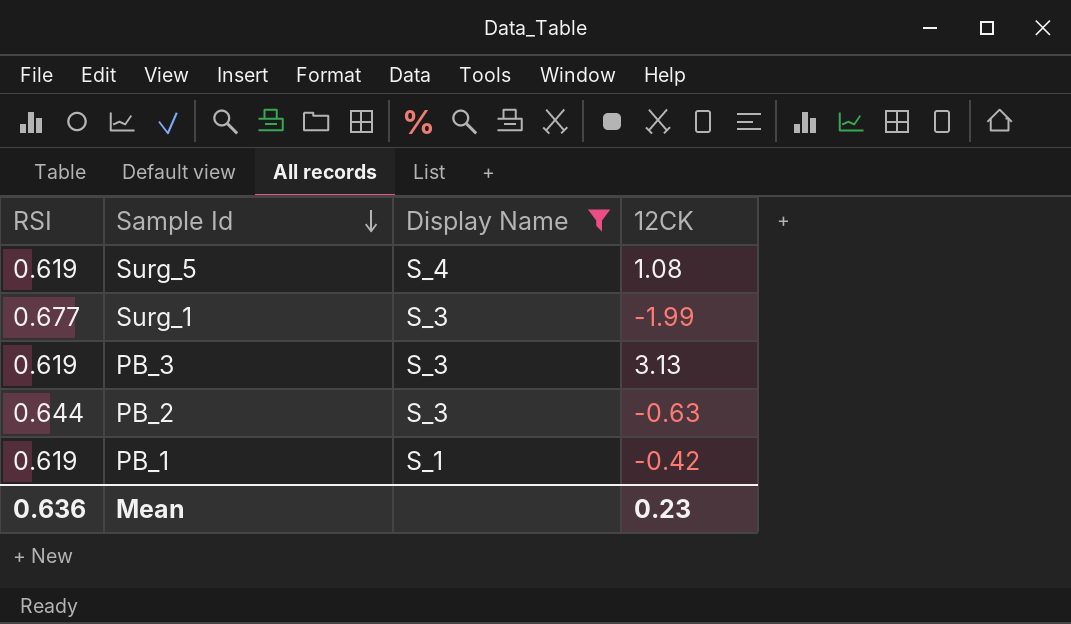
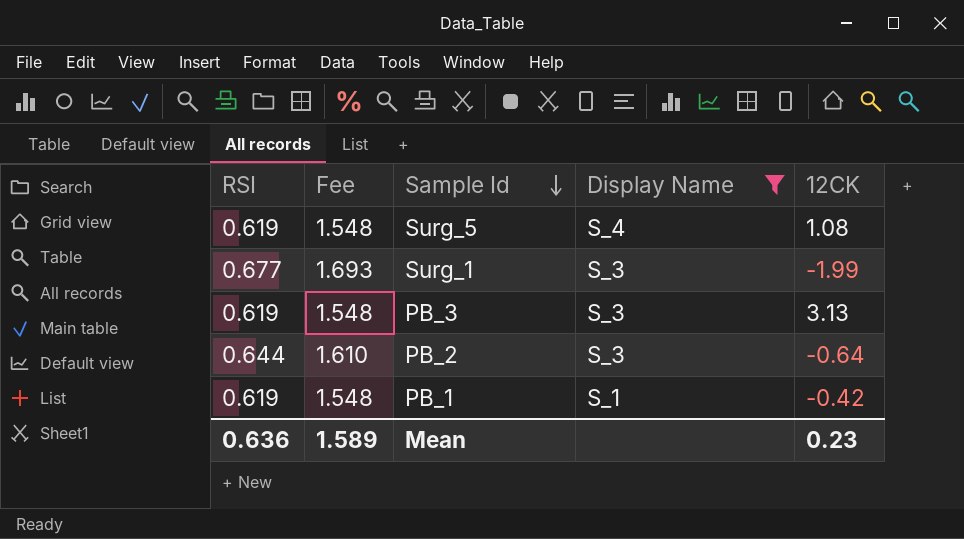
column Fee | formula: none -> [RSI] * 2.5
PB_2 | 12CK: -0.63 -> -0.64

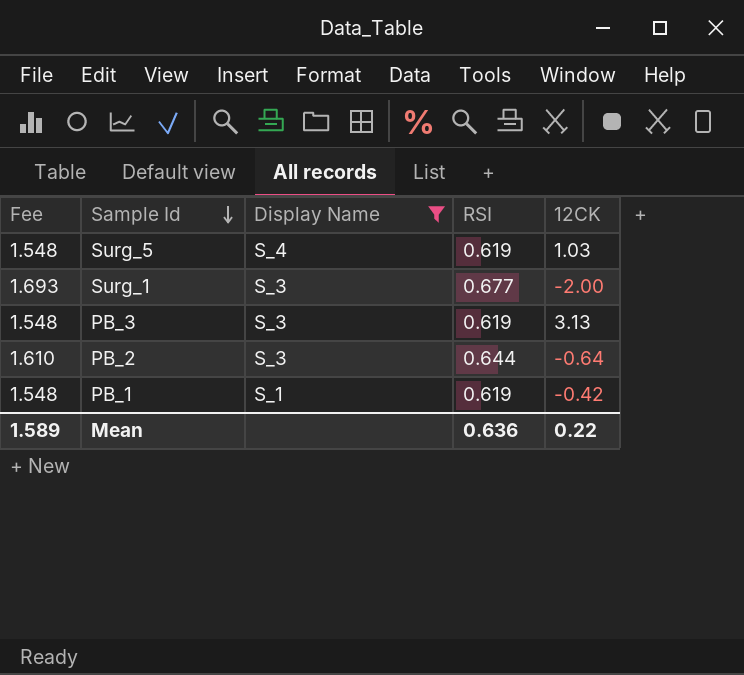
column RSI | position: 1 -> 4
Surg_5 | 12CK: 1.08 -> 1.03
Surg_1 | 12CK: -1.99 -> -2.00
Mean | 12CK: 0.23 -> 0.22

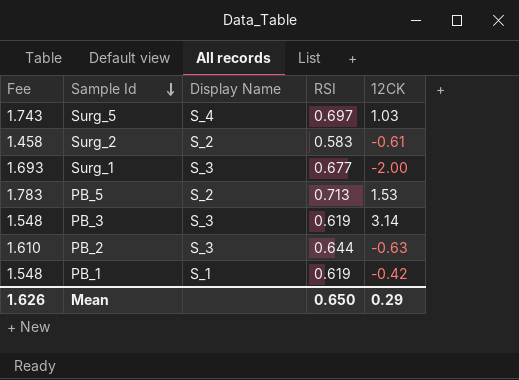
filter: Display Name != S_2 -> none
Surg_5 | Fee: 1.548 -> 1.743
Surg_5 | RSI: 0.619 -> 0.697
PB_3 | 12CK: 3.13 -> 3.14
PB_2 | 12CK: -0.64 -> -0.63
Mean | Fee: 1.589 -> 1.626
Mean | RSI: 0.636 -> 0.650
Mean | 12CK: 0.22 -> 0.29

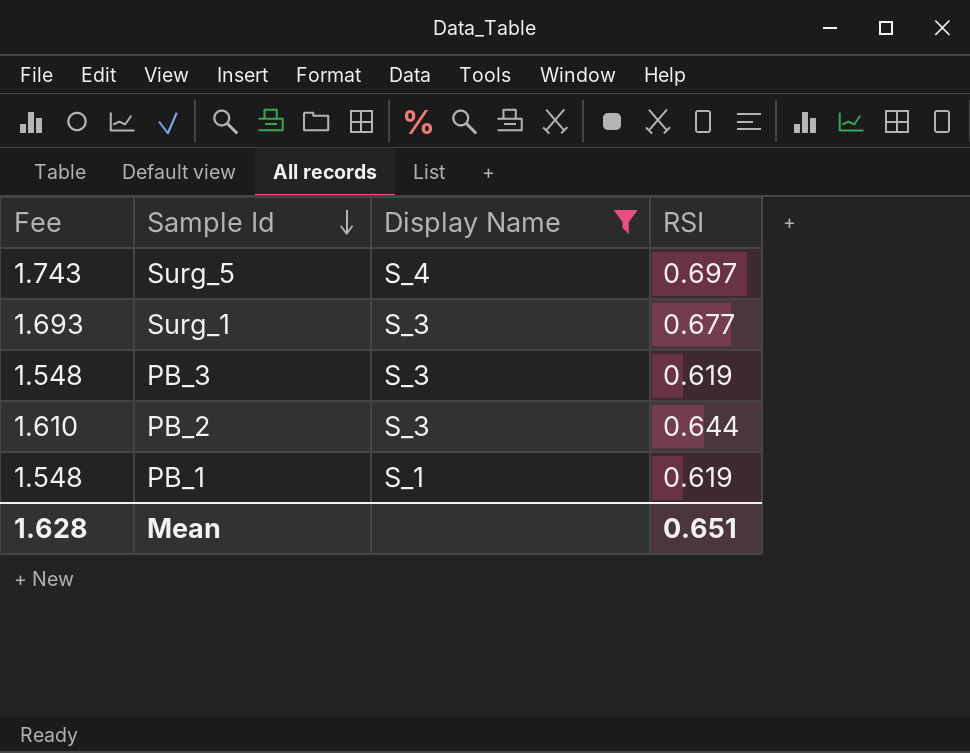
filter: none -> Display Name != S_2
column 12CK | position: 5 -> none
Mean | Fee: 1.626 -> 1.628
Mean | RSI: 0.650 -> 0.651

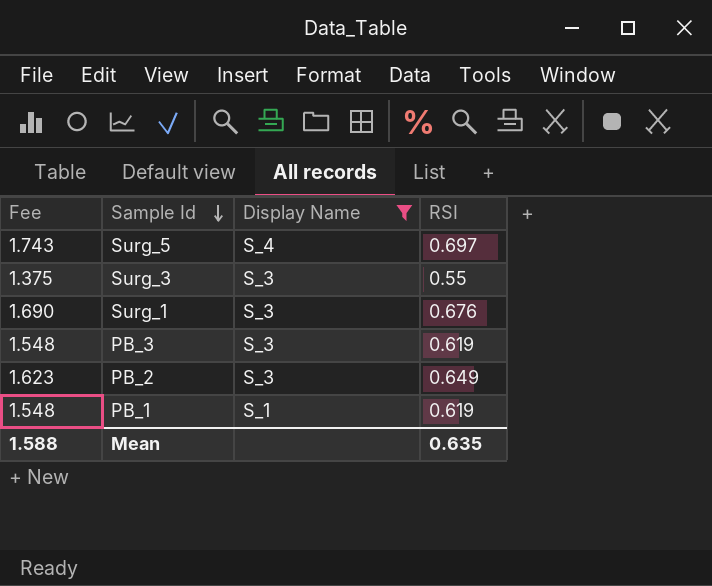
row Surg_3: none -> 1.375 | S_3 | 0.55
Surg_1 | Fee: 1.693 -> 1.690
Surg_1 | RSI: 0.677 -> 0.676
PB_2 | Fee: 1.610 -> 1.623
PB_2 | RSI: 0.644 -> 0.649
Mean | Fee: 1.628 -> 1.588
Mean | RSI: 0.651 -> 0.635

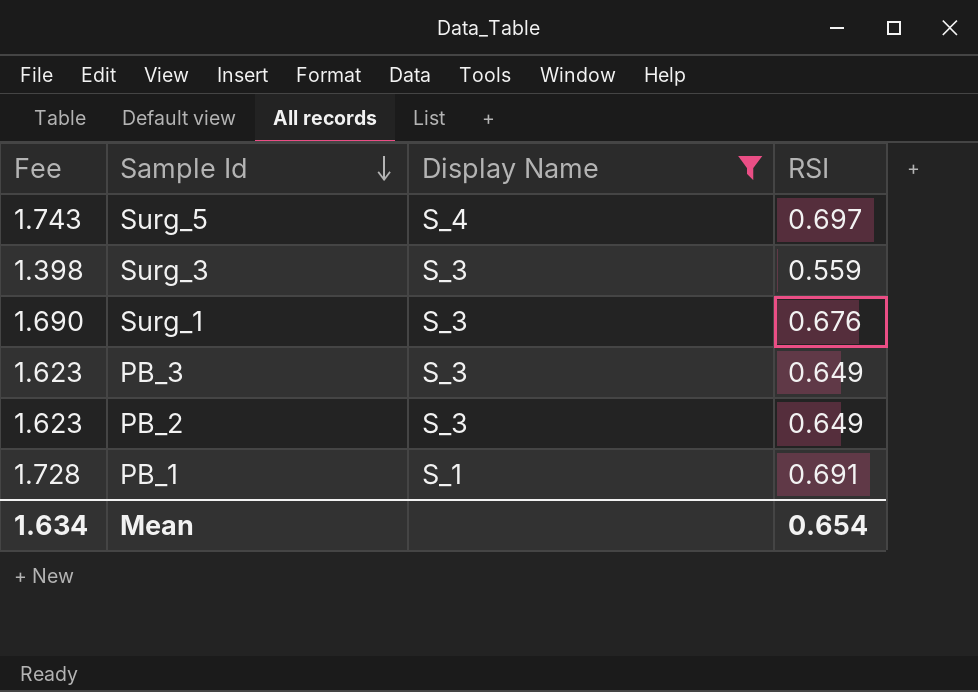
Surg_3 | Fee: 1.375 -> 1.398
Surg_3 | RSI: 0.55 -> 0.559
PB_3 | Fee: 1.548 -> 1.623
PB_3 | RSI: 0.619 -> 0.649
PB_1 | Fee: 1.548 -> 1.728
PB_1 | RSI: 0.619 -> 0.691
Mean | Fee: 1.588 -> 1.634
Mean | RSI: 0.635 -> 0.654

